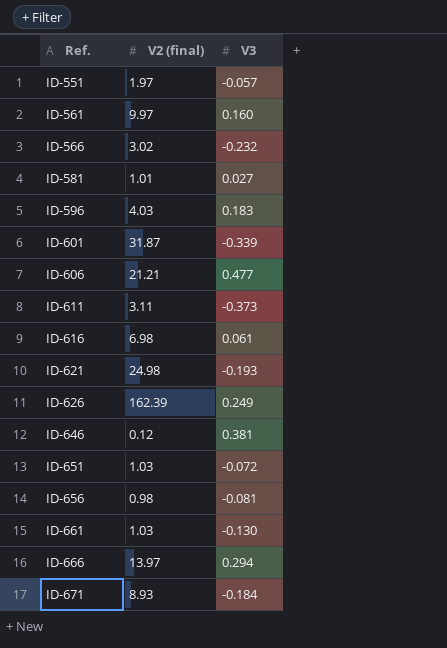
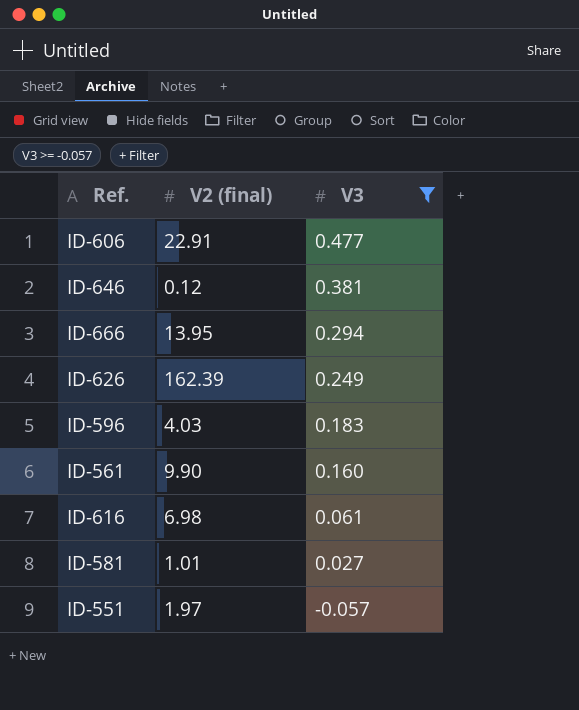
filter: none -> V3 >= -0.057
row order: Ref. ascending -> V3 descending
ID-606 | V2 (final): 21.21 -> 22.91
ID-666 | V2 (final): 13.97 -> 13.95
ID-561 | V2 (final): 9.97 -> 9.90

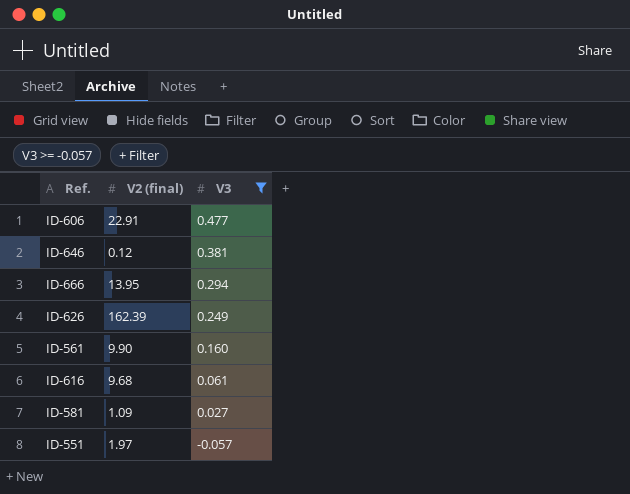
row ID-596: 4.03 | 0.183 -> none
ID-616 | V2 (final): 6.98 -> 9.68
ID-581 | V2 (final): 1.01 -> 1.09

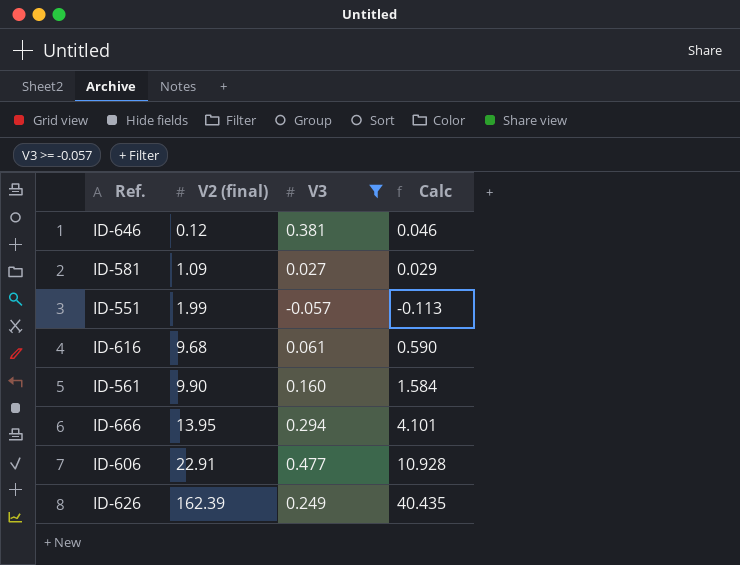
row order: V3 descending -> V2 (final) ascending
column Calc | formula: none -> [V2 (final)] * [V3]
ID-551 | V2 (final): 1.97 -> 1.99

